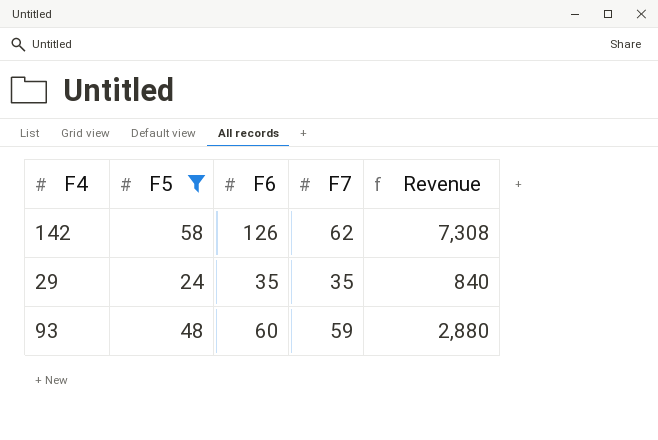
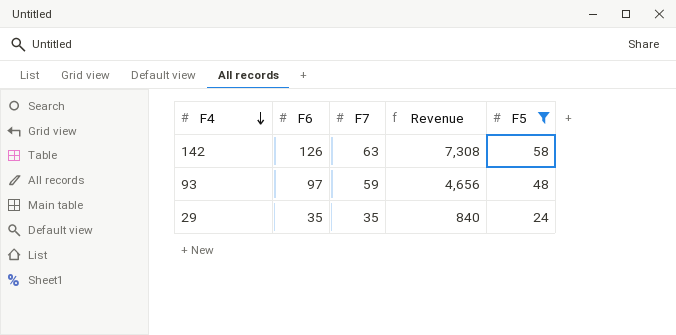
row order: none -> F4 descending
column F5 | position: 2 -> 5
142 | F7: 62 -> 63
93 | F6: 60 -> 97
93 | Revenue: 2,880 -> 4,656

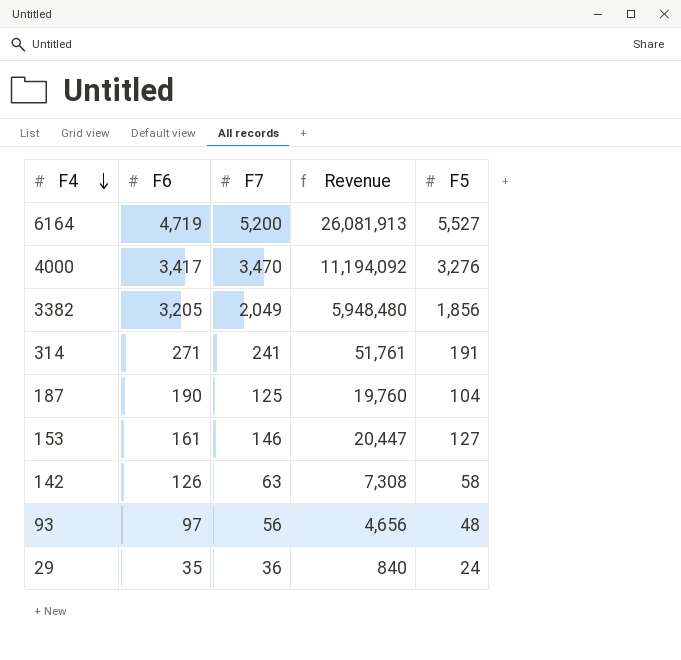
filter: F5 <= 58 -> none
93 | F7: 59 -> 56
29 | F7: 35 -> 36

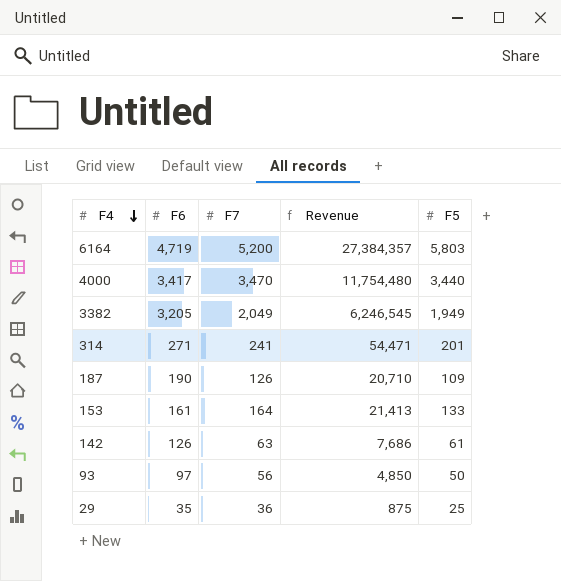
6164 | Revenue: 26,081,913 -> 27,384,357
6164 | F5: 5,527 -> 5,803
4000 | Revenue: 11,194,092 -> 11,754,480
4000 | F5: 3,276 -> 3,440
3382 | Revenue: 5,948,480 -> 6,246,545
3382 | F5: 1,856 -> 1,949
314 | Revenue: 51,761 -> 54,471
314 | F5: 191 -> 201
187 | F7: 125 -> 126
187 | Revenue: 19,760 -> 20,710
187 | F5: 104 -> 109
153 | F7: 146 -> 164
153 | Revenue: 20,447 -> 21,413
153 | F5: 127 -> 133
142 | Revenue: 7,308 -> 7,686
142 | F5: 58 -> 61
93 | Revenue: 4,656 -> 4,850
93 | F5: 48 -> 50
29 | Revenue: 840 -> 875
29 | F5: 24 -> 25

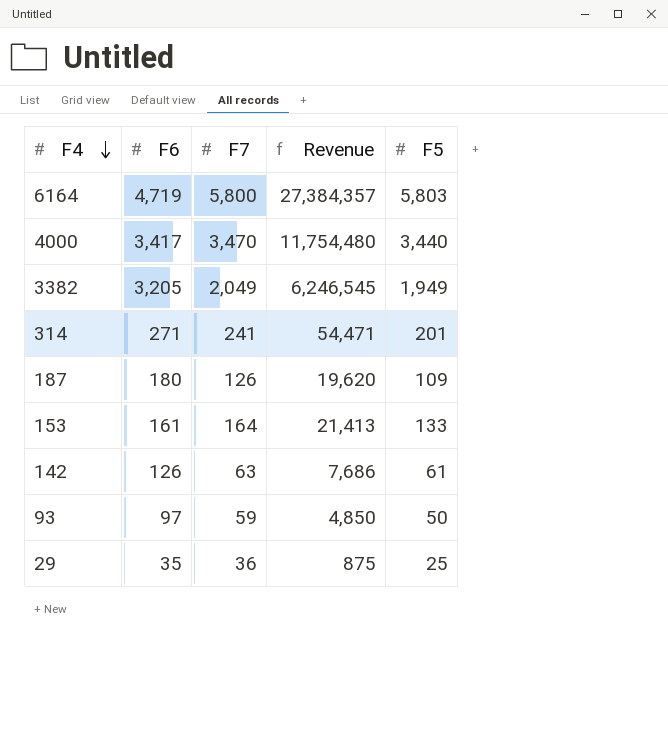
6164 | F7: 5,200 -> 5,800
187 | F6: 190 -> 180
187 | Revenue: 20,710 -> 19,620
93 | F7: 56 -> 59

